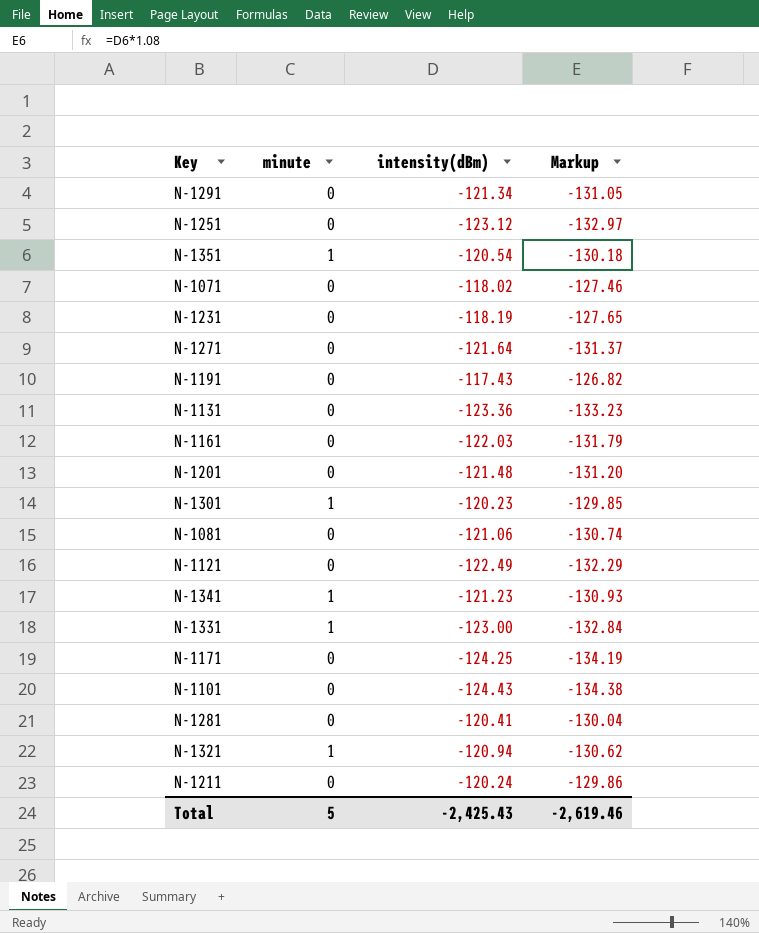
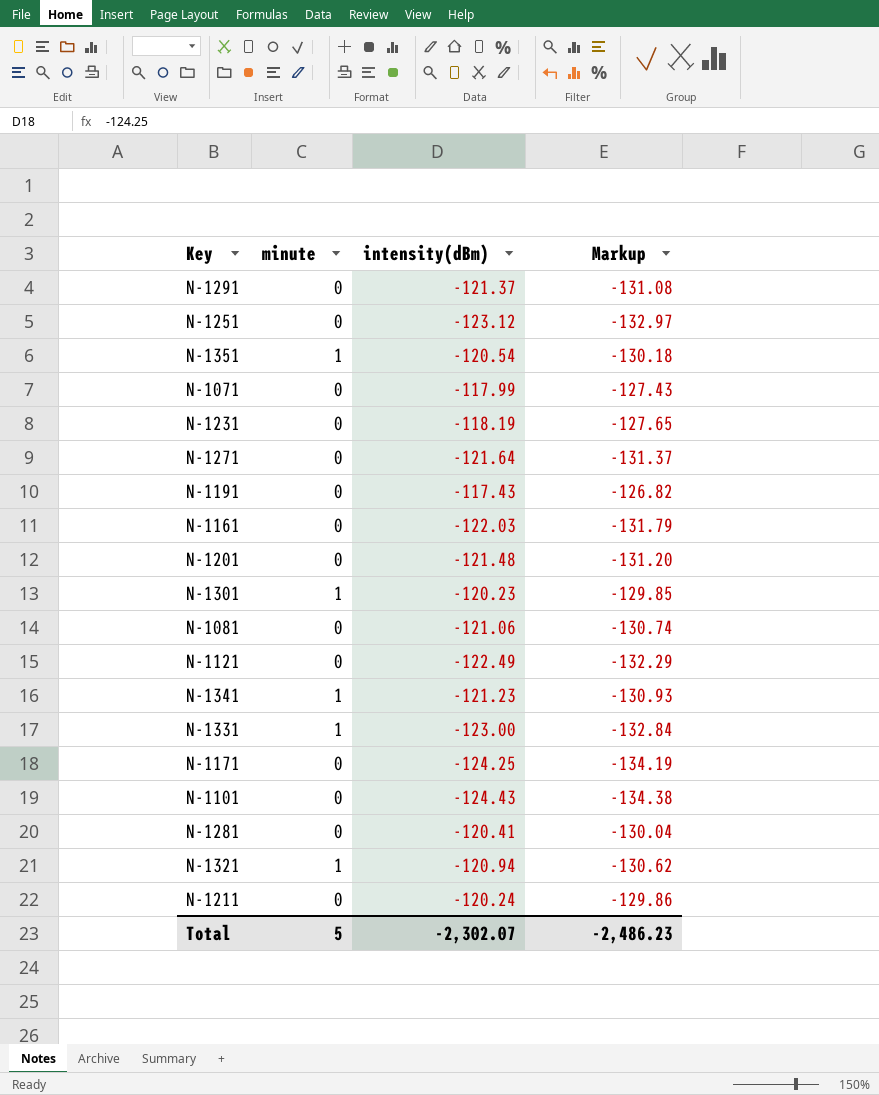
row N-1131: 0 | -123.36 | -133.23 -> none
N-1291 | intensity(dBm): -121.34 -> -121.37
N-1291 | Markup: -131.05 -> -131.08
N-1071 | intensity(dBm): -118.02 -> -117.99
N-1071 | Markup: -127.46 -> -127.43
Total | intensity(dBm): -2,425.43 -> -2,302.07
Total | Markup: -2,619.46 -> -2,486.23

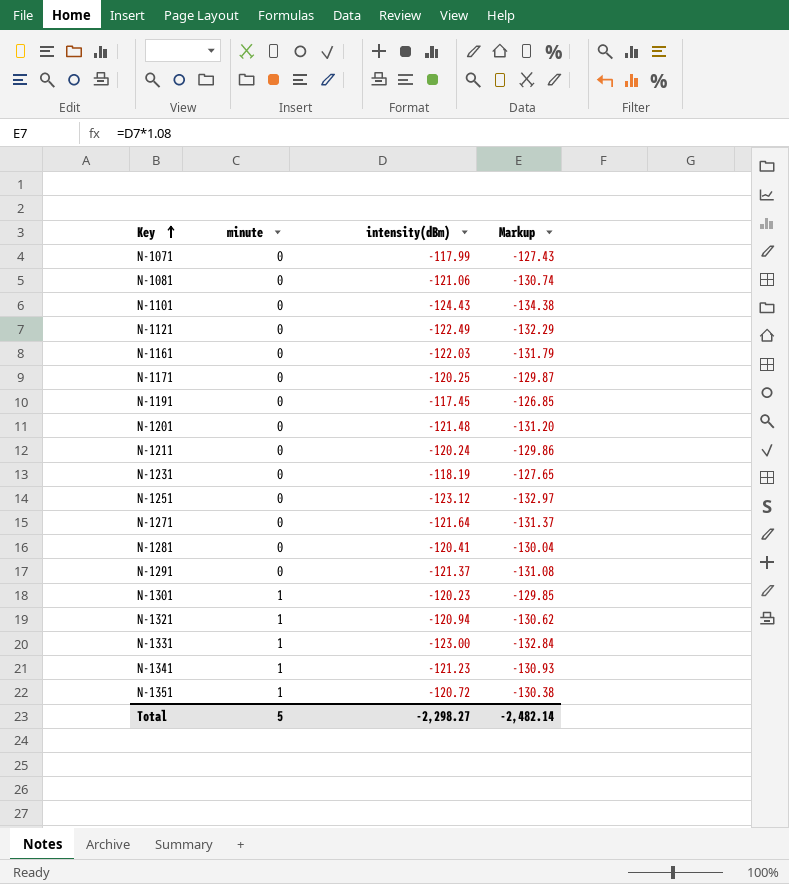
row order: none -> Key ascending
N-1171 | intensity(dBm): -124.25 -> -120.25
N-1171 | Markup: -134.19 -> -129.87
N-1191 | intensity(dBm): -117.43 -> -117.45
N-1191 | Markup: -126.82 -> -126.85
N-1351 | intensity(dBm): -120.54 -> -120.72
N-1351 | Markup: -130.18 -> -130.38
Total | intensity(dBm): -2,302.07 -> -2,298.27
Total | Markup: -2,486.23 -> -2,482.14

